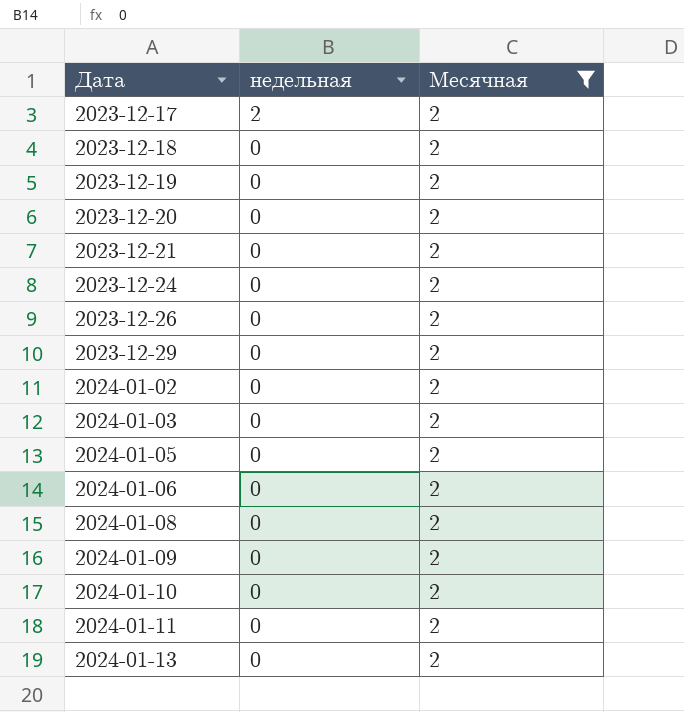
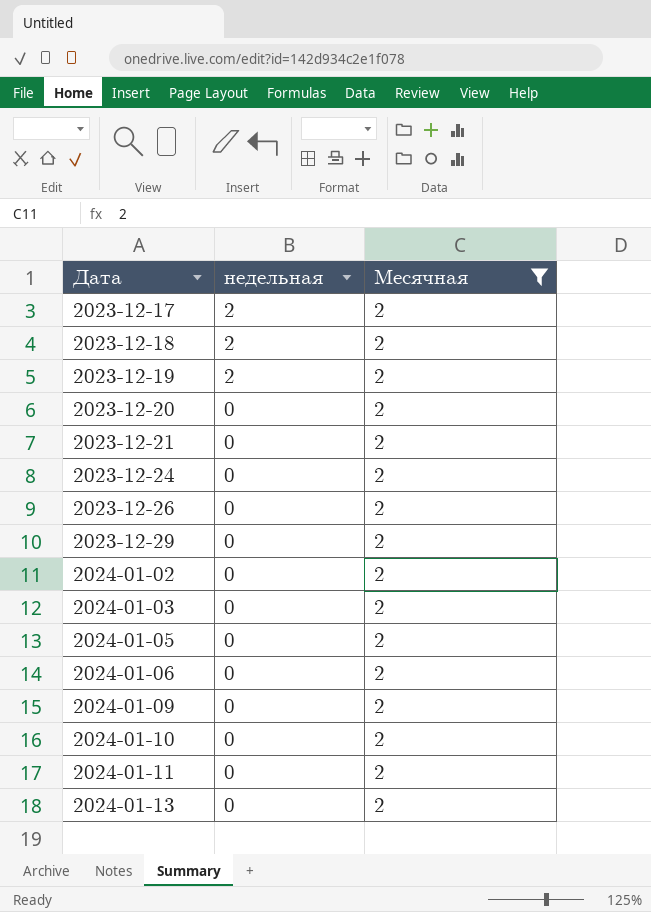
row 2024-01-08: 0 | 2 -> none
2023-12-18 | недельная: 0 -> 2
2023-12-19 | недельная: 0 -> 2

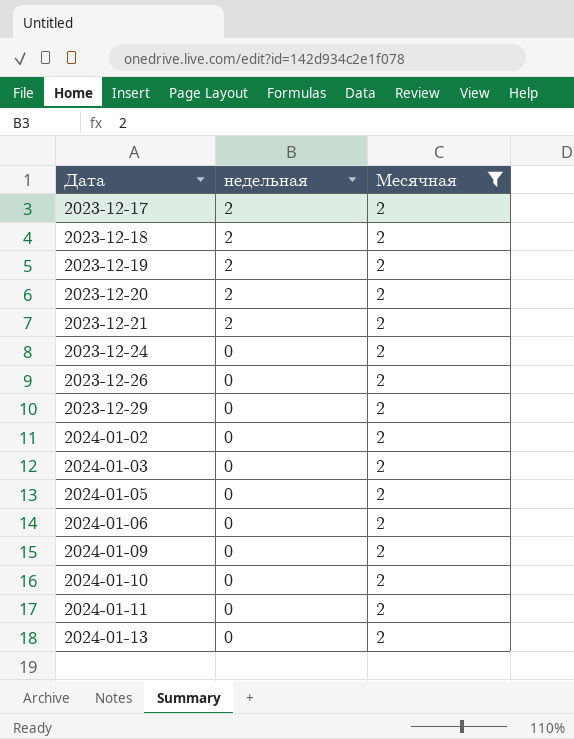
2023-12-20 | недельная: 0 -> 2
2023-12-21 | недельная: 0 -> 2

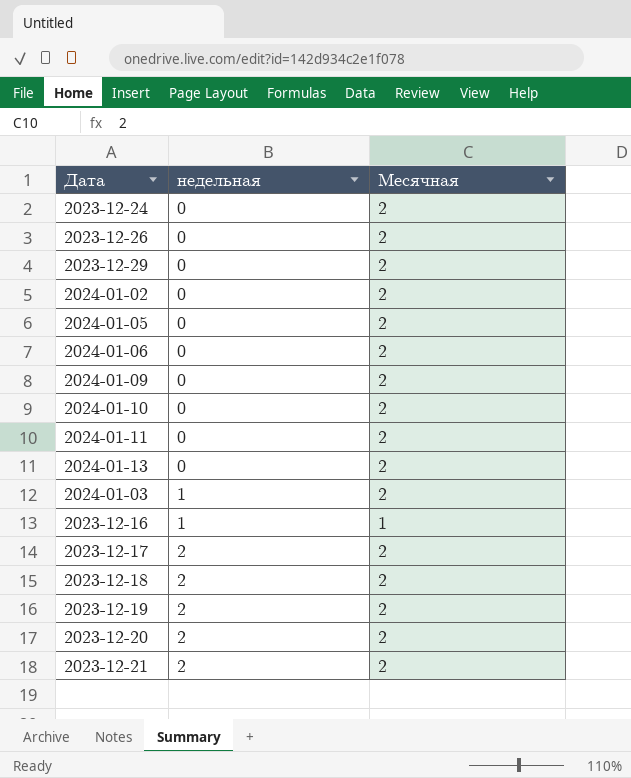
filter: Месячная = 2 -> none
row order: Дата ascending -> недельная ascending
2024-01-03 | недельная: 0 -> 1

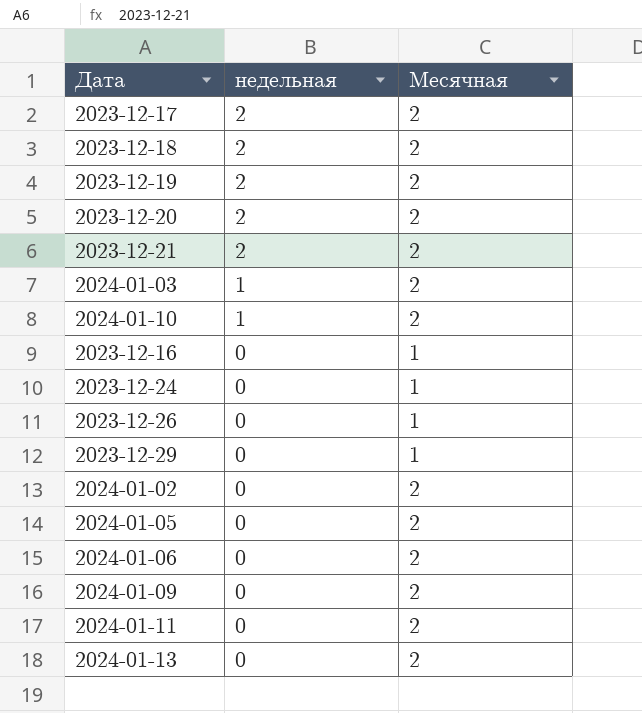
row order: недельная ascending -> недельная descending
2024-01-10 | недельная: 0 -> 1
2023-12-16 | недельная: 1 -> 0
2023-12-24 | Месячная: 2 -> 1
2023-12-26 | Месячная: 2 -> 1
2023-12-29 | Месячная: 2 -> 1

